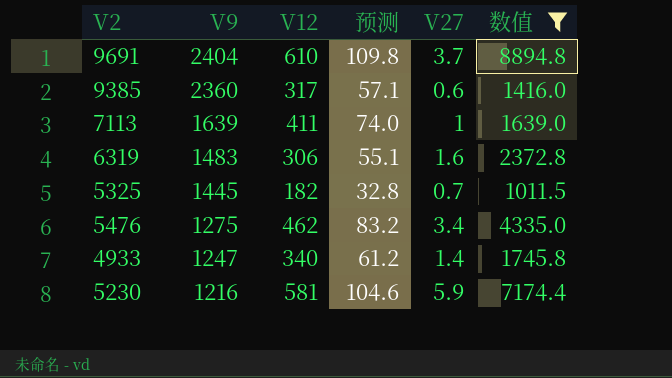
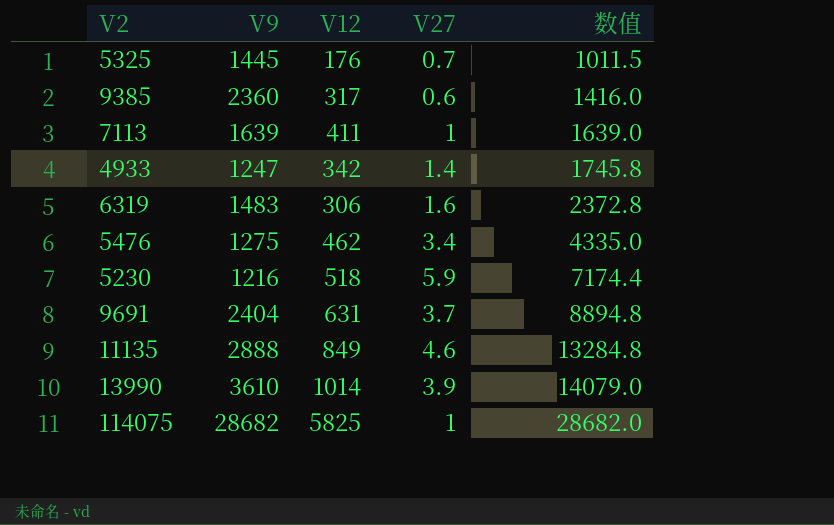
filter: 数值 <= 8894.8 -> none
row order: V9 descending -> 数值 ascending
column 预测 | formula: [V12] * 0.18 -> none
5325 | V12: 182 -> 176
4933 | V12: 340 -> 342
5230 | V12: 581 -> 518
9691 | V12: 610 -> 631

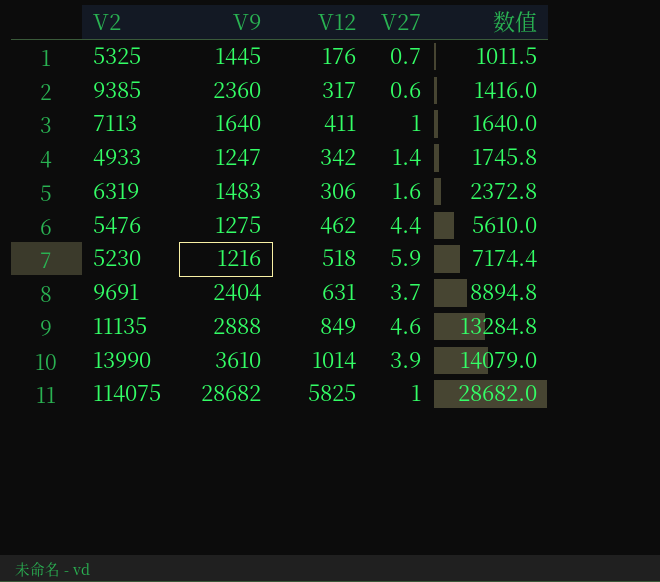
7113 | V9: 1639 -> 1640
7113 | 数值: 1639.0 -> 1640.0
5476 | V27: 3.4 -> 4.4
5476 | 数值: 4335.0 -> 5610.0

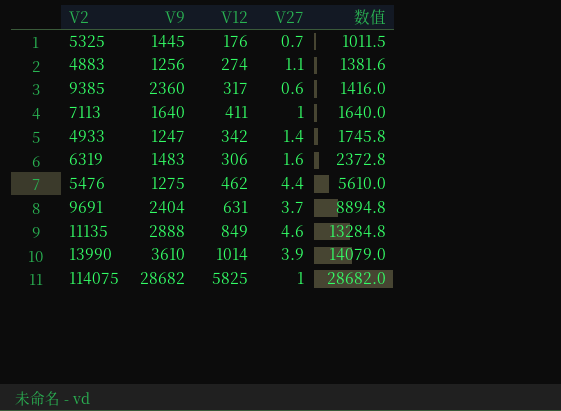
row 5230: 1216 | 518 | 5.9 | 7174.4 -> none
row 4883: none -> 1256 | 274 | 1.1 | 1381.6

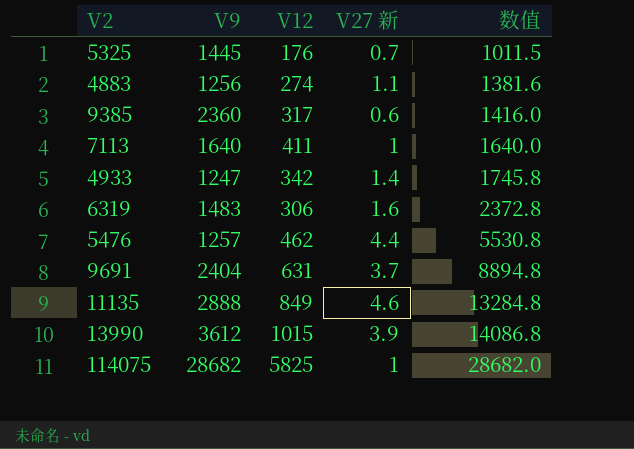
column name: V27 -> V27 新
5476 | V9: 1275 -> 1257
5476 | 数值: 5610.0 -> 5530.8
13990 | V9: 3610 -> 3612
13990 | V12: 1014 -> 1015
13990 | 数值: 14079.0 -> 14086.8

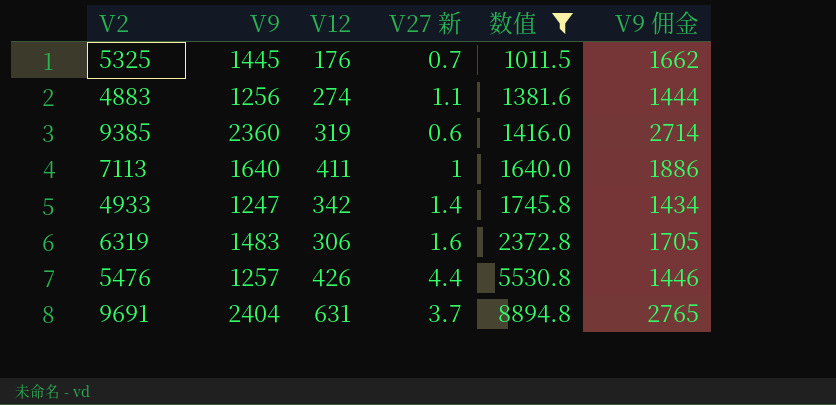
filter: none -> 数值 <= 8894.8
column V9 佣金 | formula: none -> [V9] * 1.15
9385 | V12: 317 -> 319
5476 | V12: 462 -> 426

